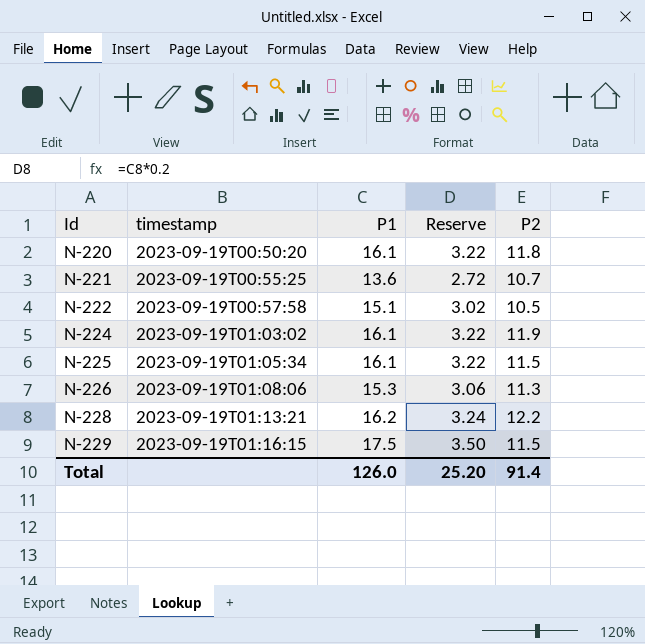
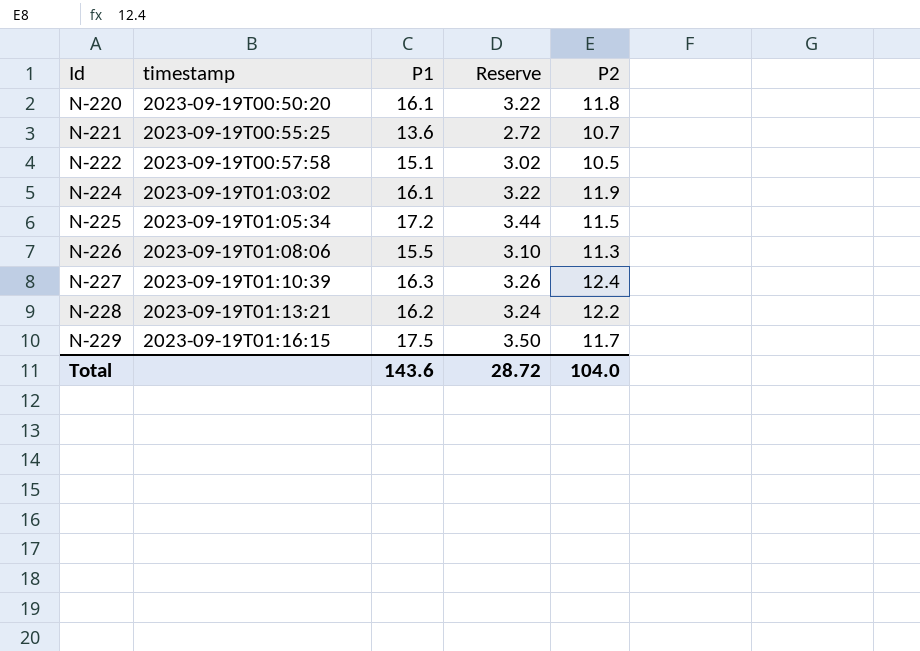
N-225 | P1: 16.1 -> 17.2
N-225 | Reserve: 3.22 -> 3.44
N-226 | P1: 15.3 -> 15.5
N-226 | Reserve: 3.06 -> 3.10
row N-227: none -> 2023-09-19T01:10:39 | 16.3 | 3.26 | 12.4
N-229 | P2: 11.5 -> 11.7
Total | P1: 126.0 -> 143.6
Total | Reserve: 25.20 -> 28.72
Total | P2: 91.4 -> 104.0

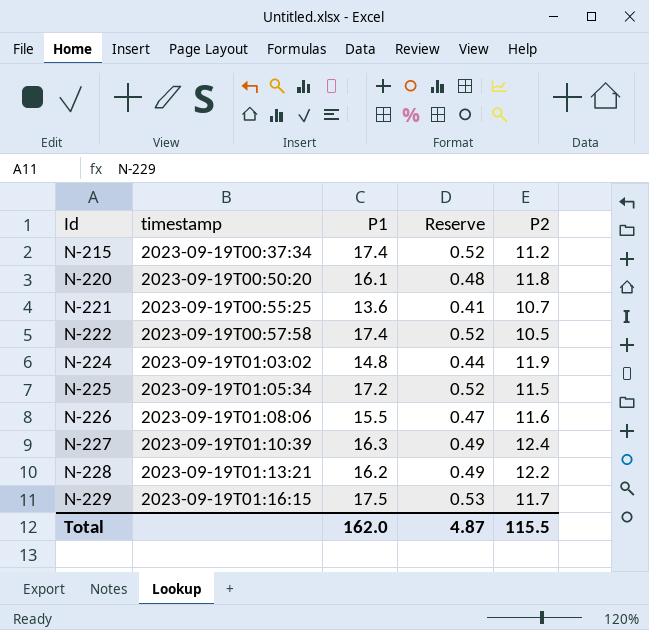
column Reserve | formula: [P1] * 0.2 -> [P1] * 0.03
row N-215: none -> 2023-09-19T00:37:34 | 17.4 | 0.52 | 11.2
N-222 | P1: 15.1 -> 17.4
N-224 | P1: 16.1 -> 14.8
N-226 | P2: 11.3 -> 11.6
Total | P1: 143.6 -> 162.0
Total | Reserve: 28.72 -> 4.87
Total | P2: 104.0 -> 115.5

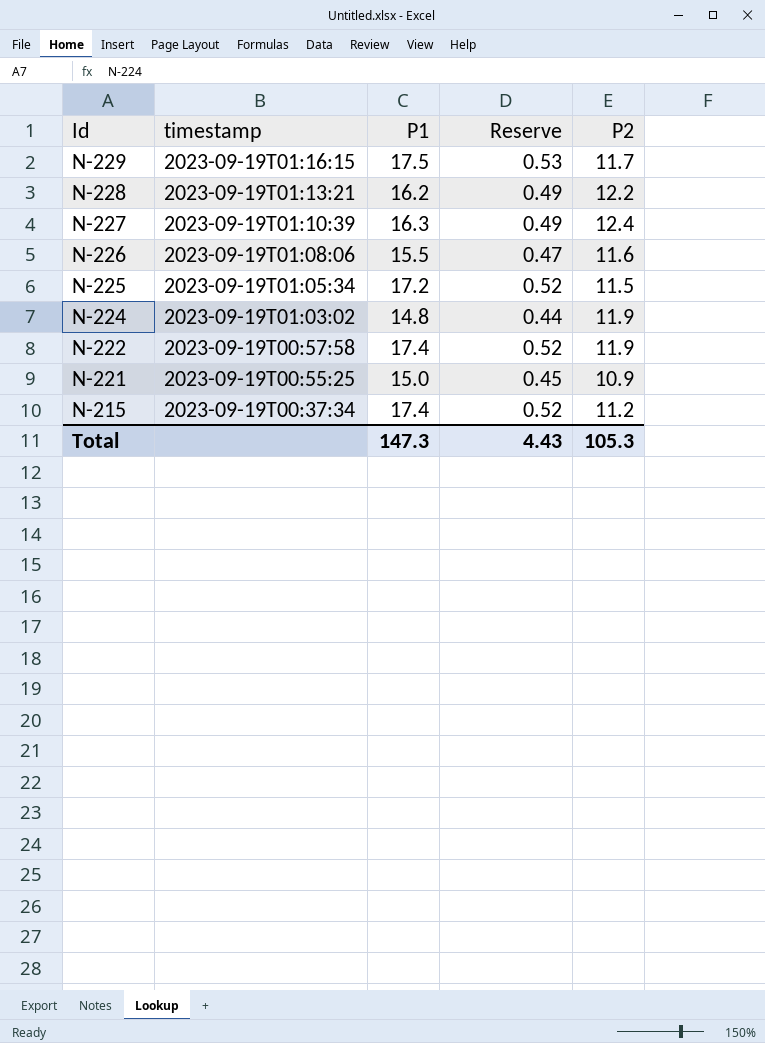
row order: Id ascending -> Id descending
row N-220: 2023-09-19T00:50:20 | 16.1 | 0.48 | 11.8 -> none
N-222 | P2: 10.5 -> 11.9
N-221 | P1: 13.6 -> 15.0
N-221 | Reserve: 0.41 -> 0.45
N-221 | P2: 10.7 -> 10.9
Total | P1: 162.0 -> 147.3
Total | Reserve: 4.87 -> 4.43
Total | P2: 115.5 -> 105.3

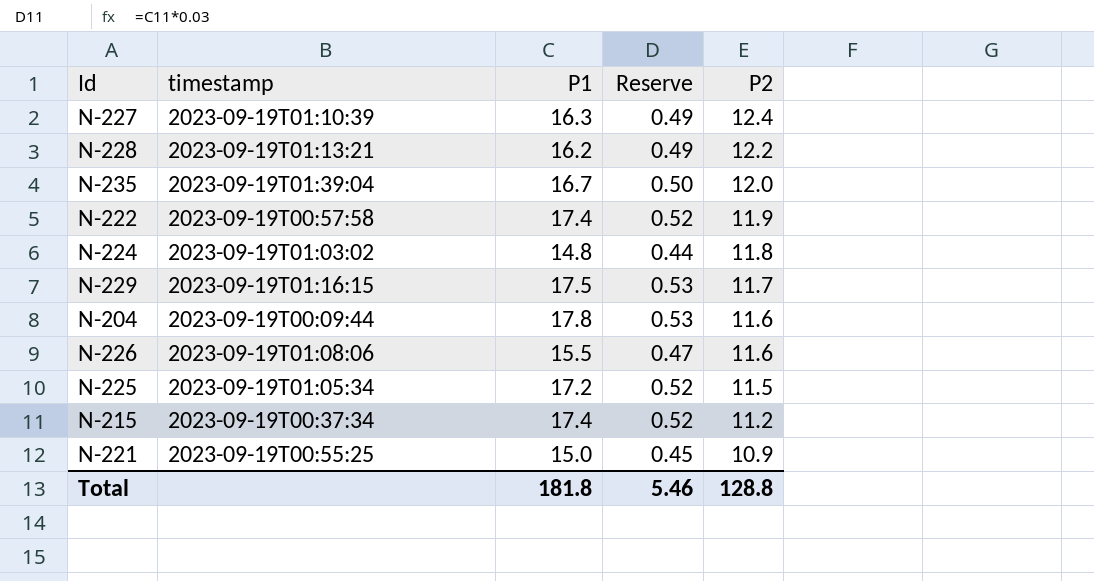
row order: Id descending -> P2 descending
row N-235: none -> 2023-09-19T01:39:04 | 16.7 | 0.50 | 12.0
N-224 | P2: 11.9 -> 11.8
row N-204: none -> 2023-09-19T00:09:44 | 17.8 | 0.53 | 11.6
Total | P1: 147.3 -> 181.8
Total | Reserve: 4.43 -> 5.46
Total | P2: 105.3 -> 128.8

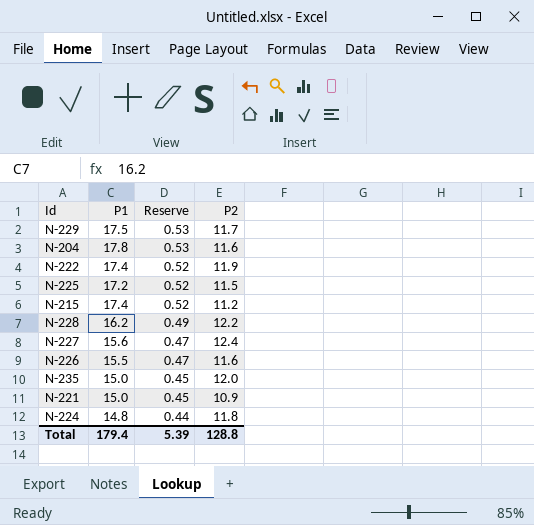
row order: P2 descending -> Reserve descending
column timestamp | position: 2 -> none
N-227 | P1: 16.3 -> 15.6
N-227 | Reserve: 0.49 -> 0.47
N-235 | P1: 16.7 -> 15.0
N-235 | Reserve: 0.50 -> 0.45
Total | P1: 181.8 -> 179.4
Total | Reserve: 5.46 -> 5.39

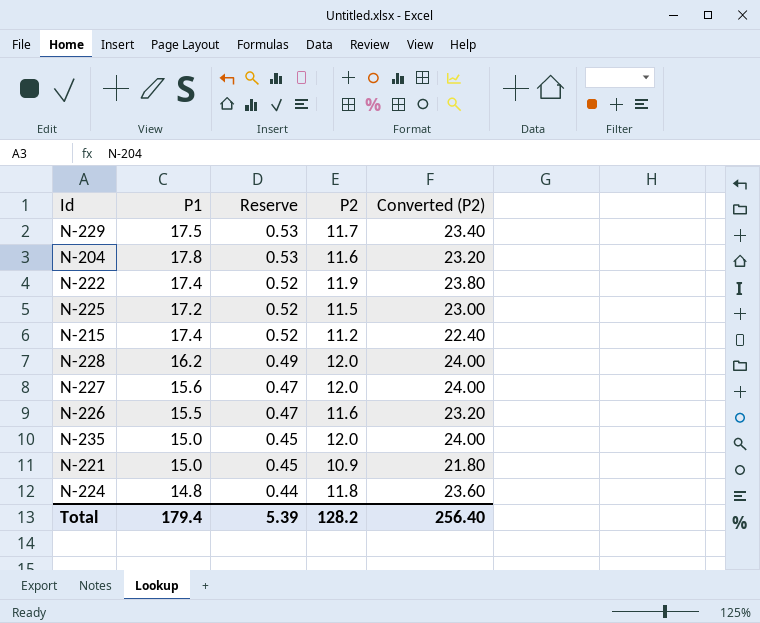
column Converted (P2) | formula: none -> [P2] * 2
N-228 | P2: 12.2 -> 12.0
N-227 | P2: 12.4 -> 12.0
Total | P2: 128.8 -> 128.2

